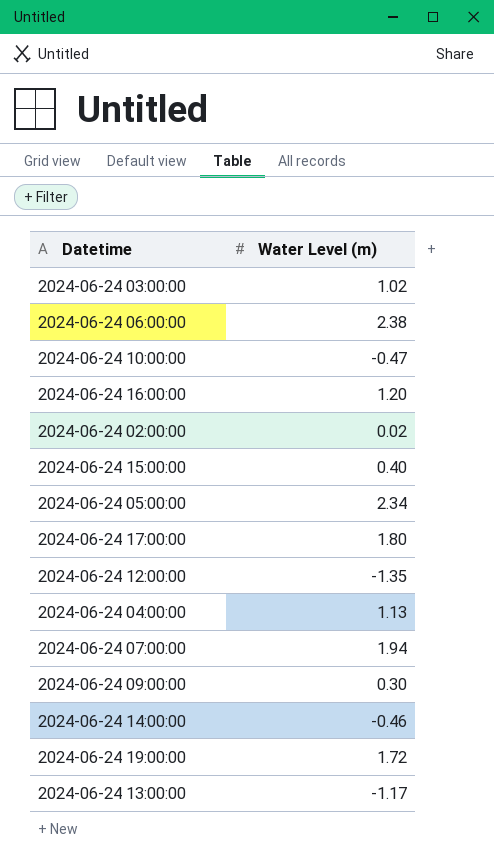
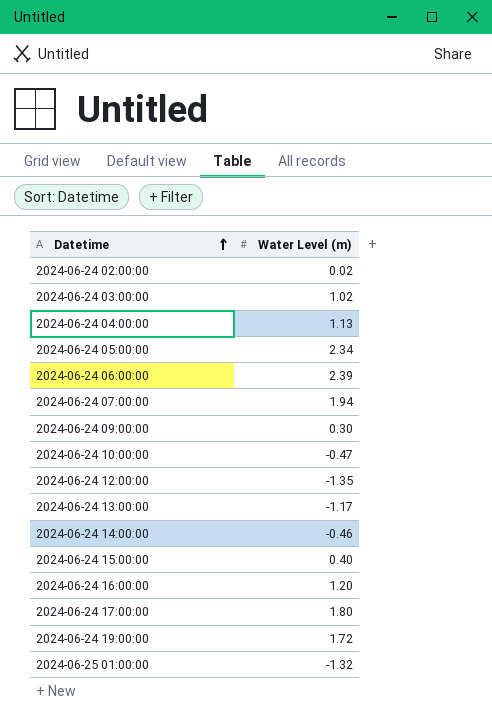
row order: none -> Datetime ascending
2024-06-24 06:00:00 | Water Level (m): 2.38 -> 2.39
row 2024-06-25 01:00:00: none -> -1.32

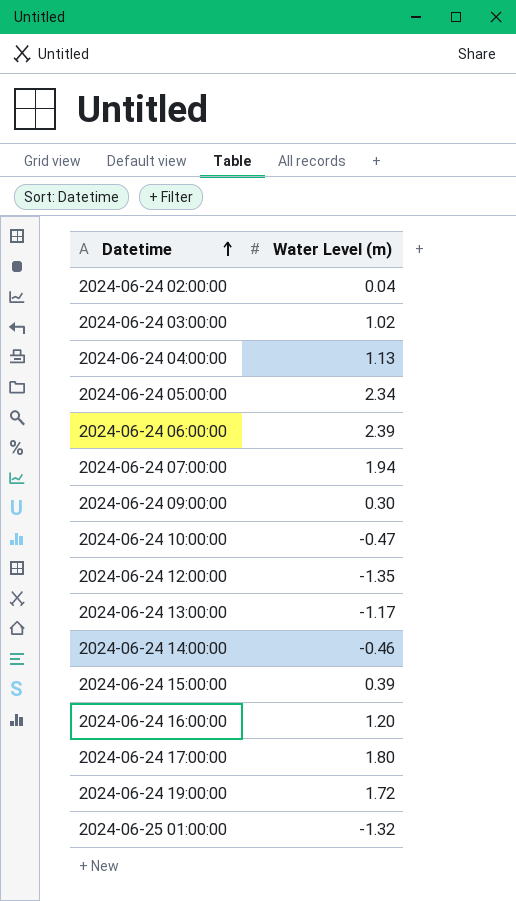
2024-06-24 02:00:00 | Water Level (m): 0.02 -> 0.04
2024-06-24 15:00:00 | Water Level (m): 0.40 -> 0.39

